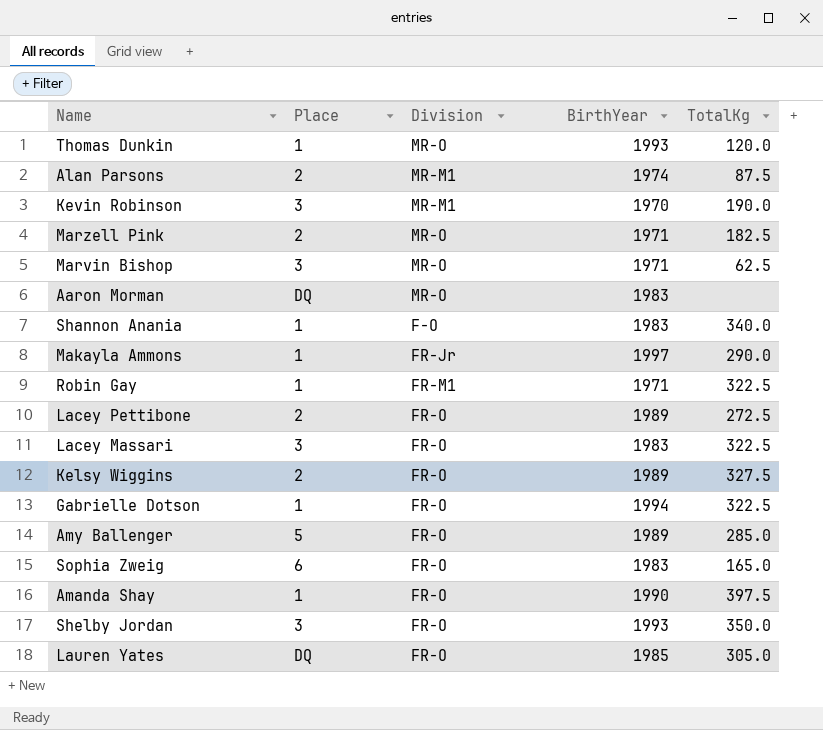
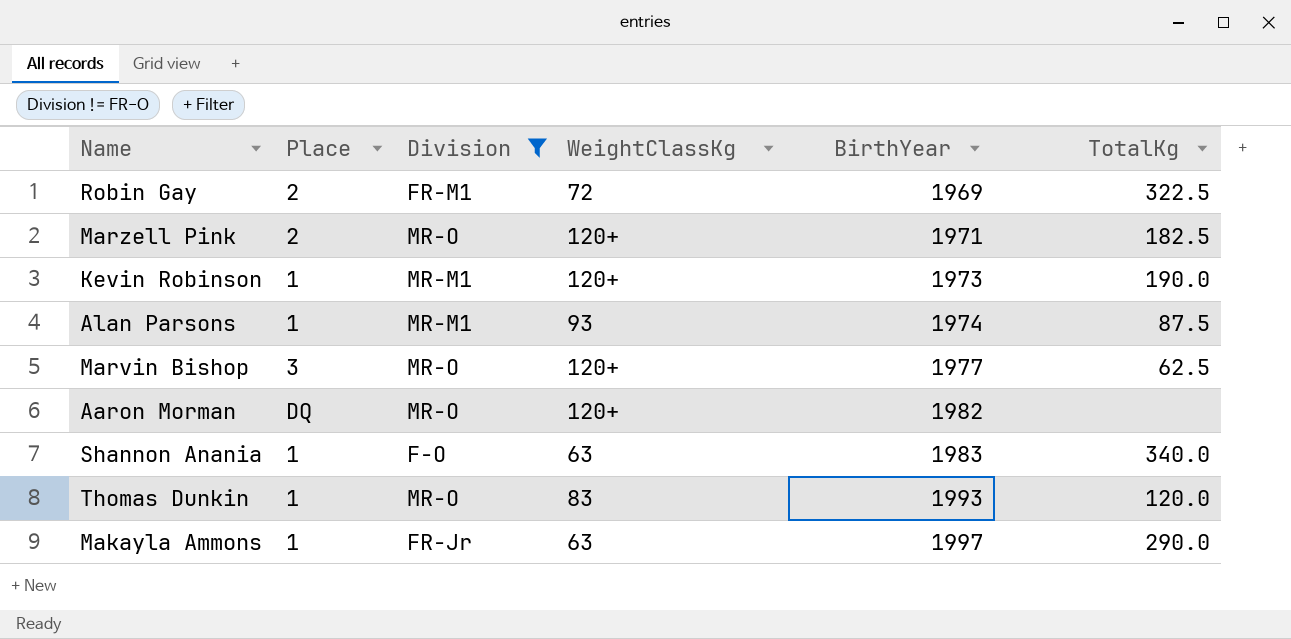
filter: none -> Division != FR-O
row order: none -> BirthYear ascending
column WeightClassKg | position: none -> 4
Robin Gay | Place: 1 -> 2
Robin Gay | BirthYear: 1971 -> 1969
Kevin Robinson | Place: 3 -> 1
Kevin Robinson | BirthYear: 1970 -> 1973
Alan Parsons | Place: 2 -> 1
Marvin Bishop | BirthYear: 1971 -> 1977
Aaron Morman | BirthYear: 1983 -> 1982

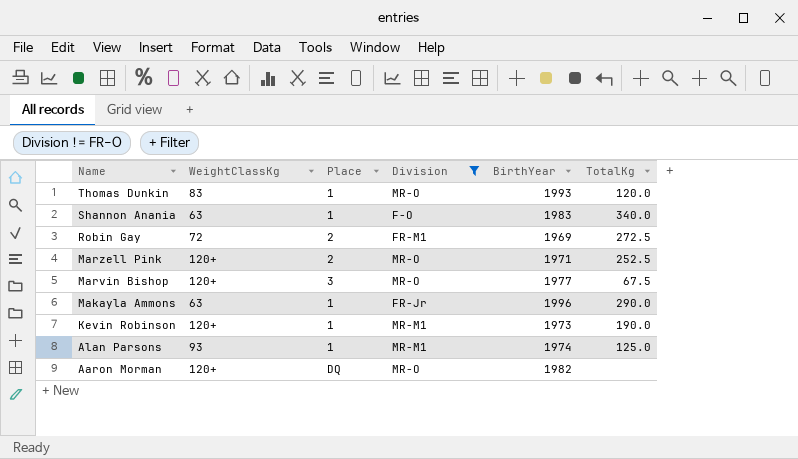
row order: BirthYear ascending -> Name descending
column WeightClassKg | position: 4 -> 2
Robin Gay | TotalKg: 322.5 -> 272.5
Marzell Pink | TotalKg: 182.5 -> 252.5
Marvin Bishop | TotalKg: 62.5 -> 67.5
Makayla Ammons | BirthYear: 1997 -> 1996
Alan Parsons | TotalKg: 87.5 -> 125.0

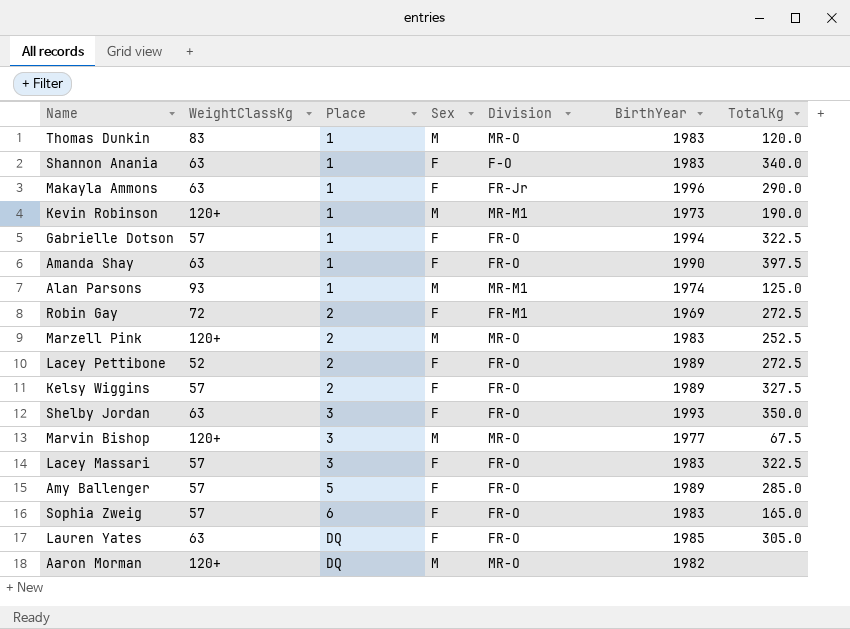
filter: Division != FR-O -> none
row order: Name descending -> Place ascending
column Sex | position: none -> 4
Thomas Dunkin | BirthYear: 1993 -> 1983
Marzell Pink | BirthYear: 1971 -> 1983

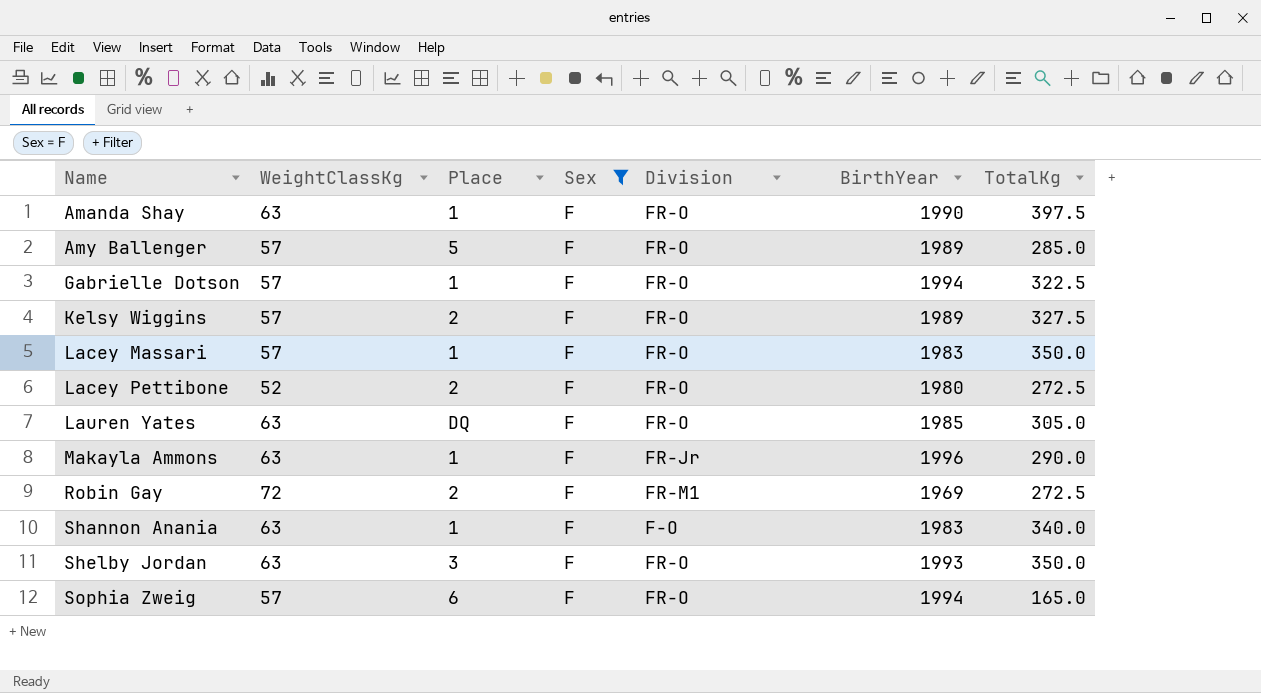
filter: none -> Sex = F
row order: Place ascending -> Name ascending
Lacey Massari | Place: 3 -> 1
Lacey Massari | TotalKg: 322.5 -> 350.0
Lacey Pettibone | BirthYear: 1989 -> 1980
Sophia Zweig | BirthYear: 1983 -> 1994

